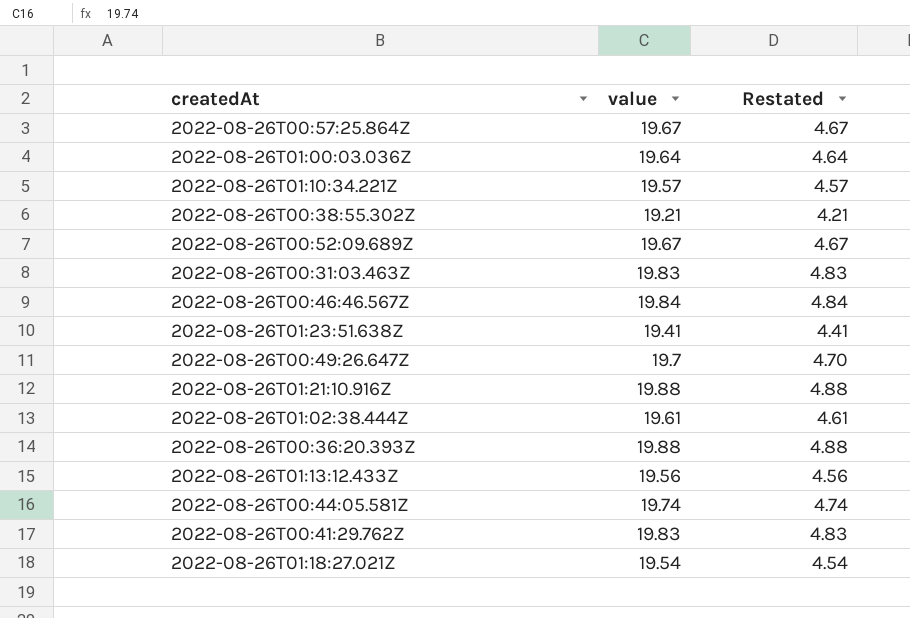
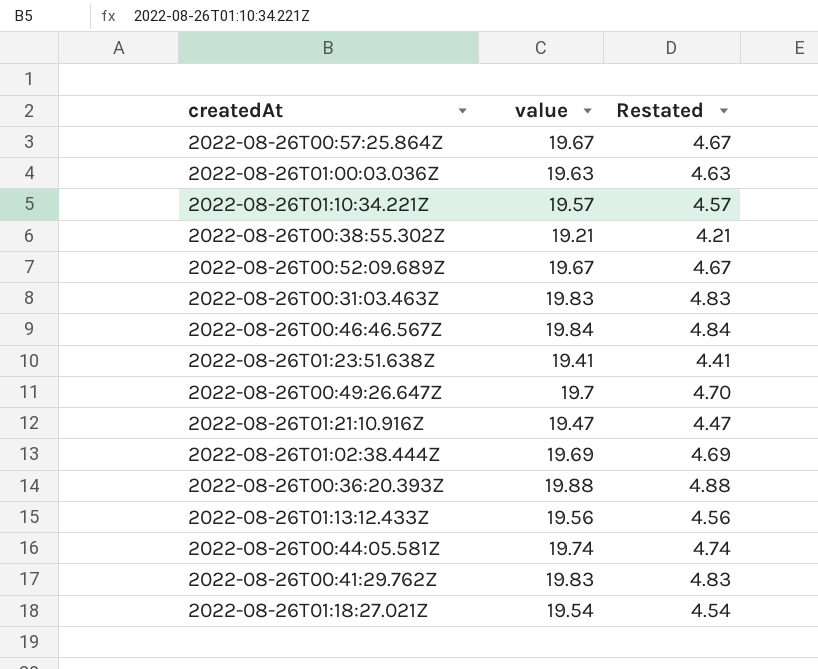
2022-08-26T01:00:03.036Z | value: 19.64 -> 19.63
2022-08-26T01:00:03.036Z | Restated: 4.64 -> 4.63
2022-08-26T01:21:10.916Z | value: 19.88 -> 19.47
2022-08-26T01:21:10.916Z | Restated: 4.88 -> 4.47
2022-08-26T01:02:38.444Z | value: 19.61 -> 19.69
2022-08-26T01:02:38.444Z | Restated: 4.61 -> 4.69

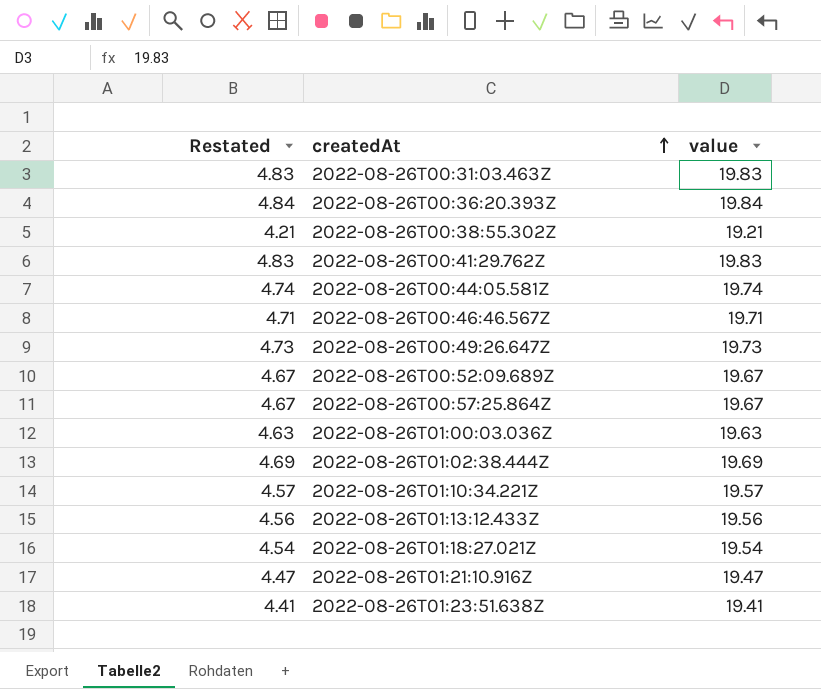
row order: none -> createdAt ascending
column Restated | position: 3 -> 1
2022-08-26T00:36:20.393Z | Restated: 4.88 -> 4.84
2022-08-26T00:36:20.393Z | value: 19.88 -> 19.84
2022-08-26T00:46:46.567Z | Restated: 4.84 -> 4.71
2022-08-26T00:46:46.567Z | value: 19.84 -> 19.71
2022-08-26T00:49:26.647Z | Restated: 4.70 -> 4.73
2022-08-26T00:49:26.647Z | value: 19.7 -> 19.73

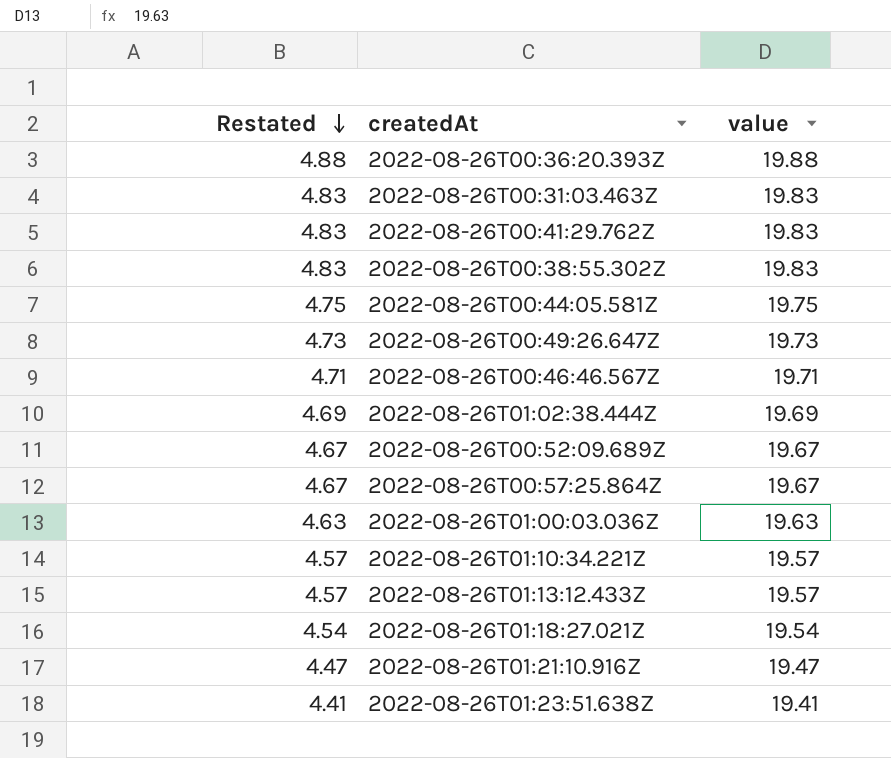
row order: createdAt ascending -> Restated descending
2022-08-26T00:36:20.393Z | Restated: 4.84 -> 4.88
2022-08-26T00:36:20.393Z | value: 19.84 -> 19.88
2022-08-26T00:38:55.302Z | Restated: 4.21 -> 4.83
2022-08-26T00:38:55.302Z | value: 19.21 -> 19.83
2022-08-26T00:44:05.581Z | Restated: 4.74 -> 4.75
2022-08-26T00:44:05.581Z | value: 19.74 -> 19.75
2022-08-26T01:13:12.433Z | Restated: 4.56 -> 4.57
2022-08-26T01:13:12.433Z | value: 19.56 -> 19.57

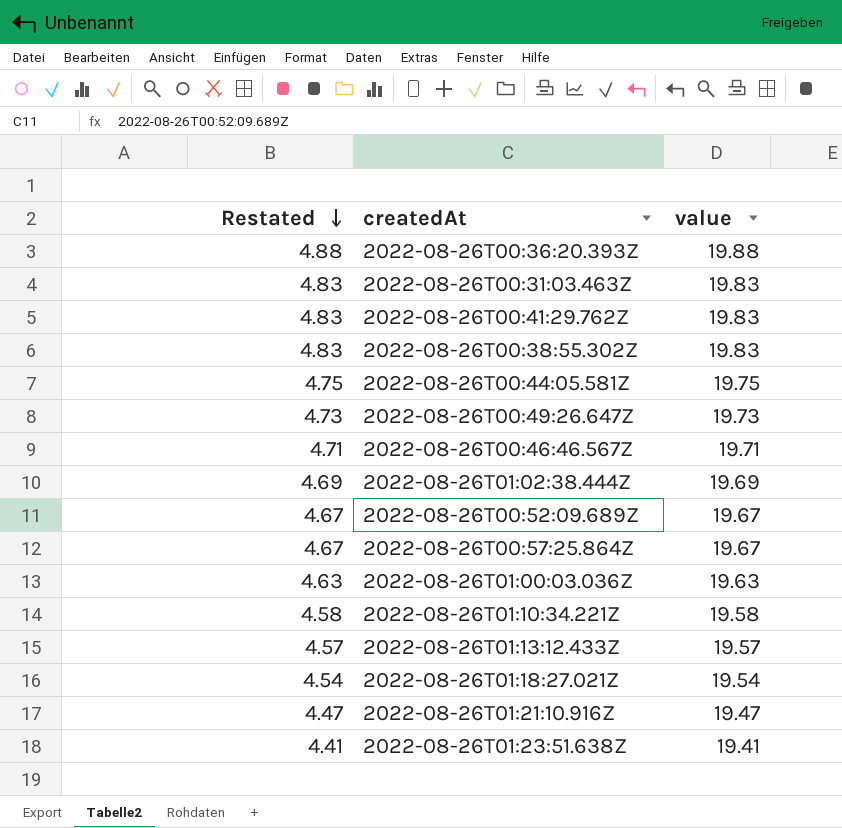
2022-08-26T01:10:34.221Z | Restated: 4.57 -> 4.58
2022-08-26T01:10:34.221Z | value: 19.57 -> 19.58

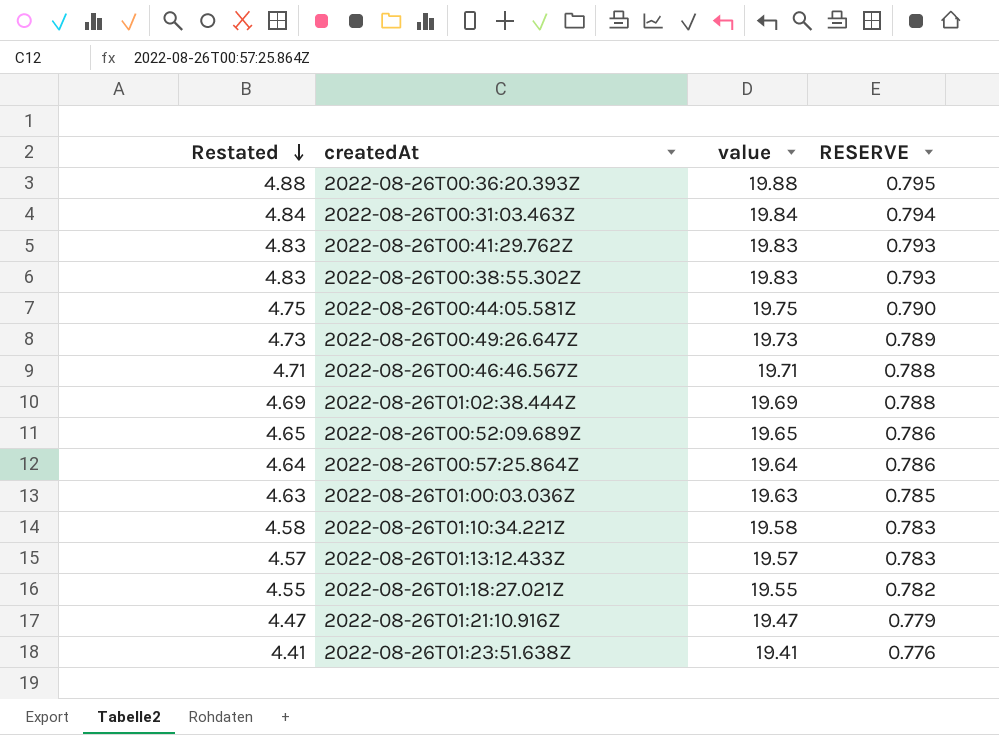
column RESERVE | formula: none -> [value] * 0.04
2022-08-26T00:31:03.463Z | Restated: 4.83 -> 4.84
2022-08-26T00:31:03.463Z | value: 19.83 -> 19.84
2022-08-26T00:52:09.689Z | Restated: 4.67 -> 4.65
2022-08-26T00:52:09.689Z | value: 19.67 -> 19.65
2022-08-26T00:57:25.864Z | Restated: 4.67 -> 4.64
2022-08-26T00:57:25.864Z | value: 19.67 -> 19.64
2022-08-26T01:18:27.021Z | Restated: 4.54 -> 4.55
2022-08-26T01:18:27.021Z | value: 19.54 -> 19.55

